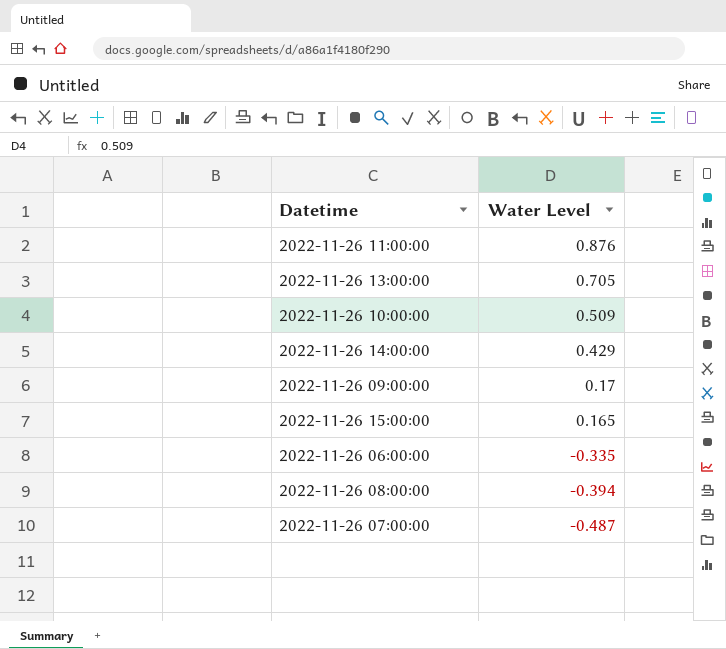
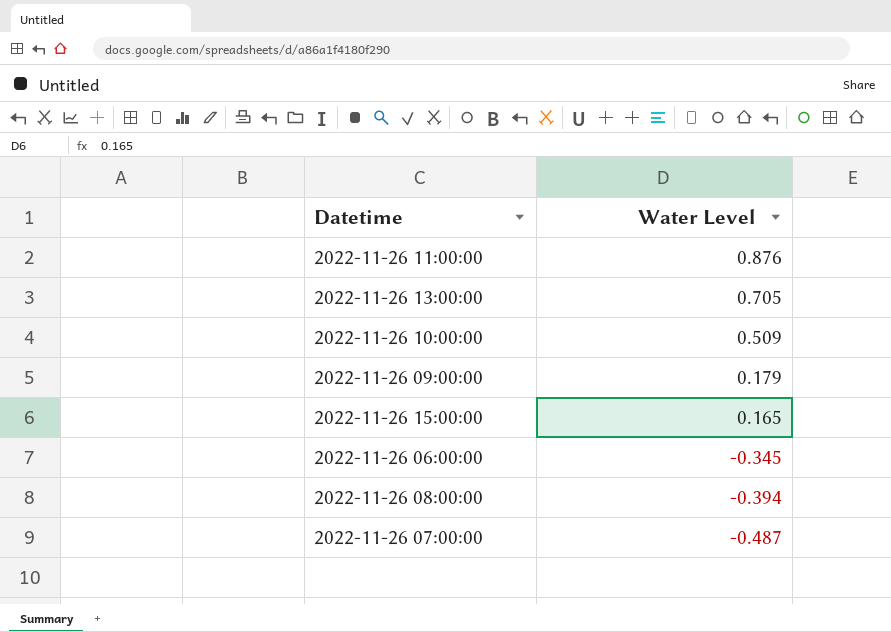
row 2022-11-26 14:00:00: 0.429 -> none
2022-11-26 09:00:00 | Water Level: 0.17 -> 0.179
2022-11-26 06:00:00 | Water Level: -0.335 -> -0.345

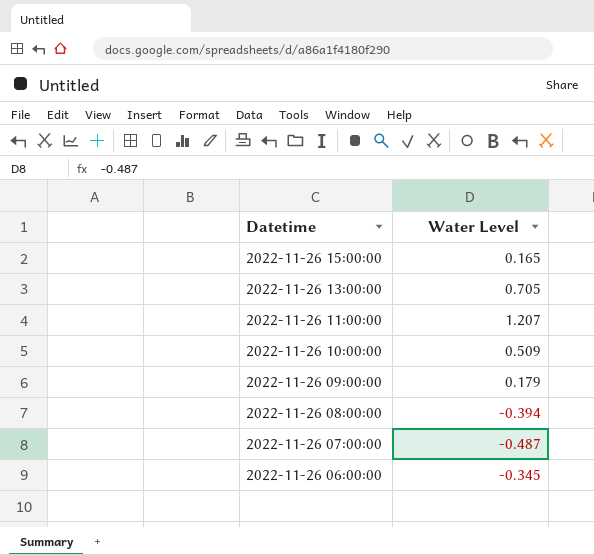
row order: Water Level descending -> Datetime descending
2022-11-26 11:00:00 | Water Level: 0.876 -> 1.207

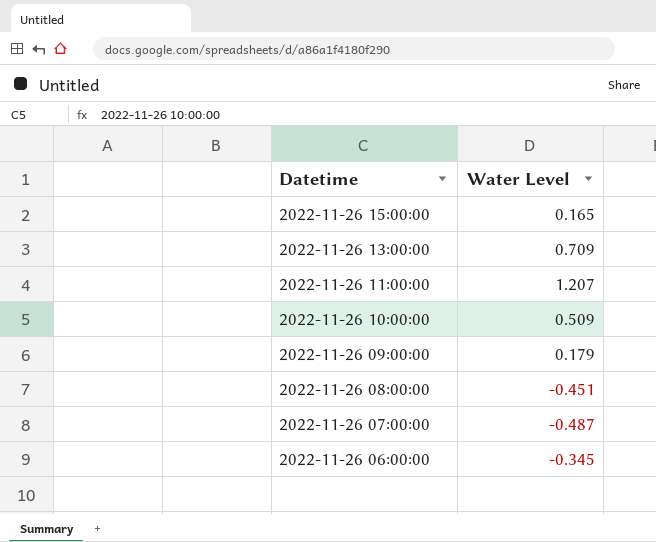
2022-11-26 13:00:00 | Water Level: 0.705 -> 0.709
2022-11-26 08:00:00 | Water Level: -0.394 -> -0.451

